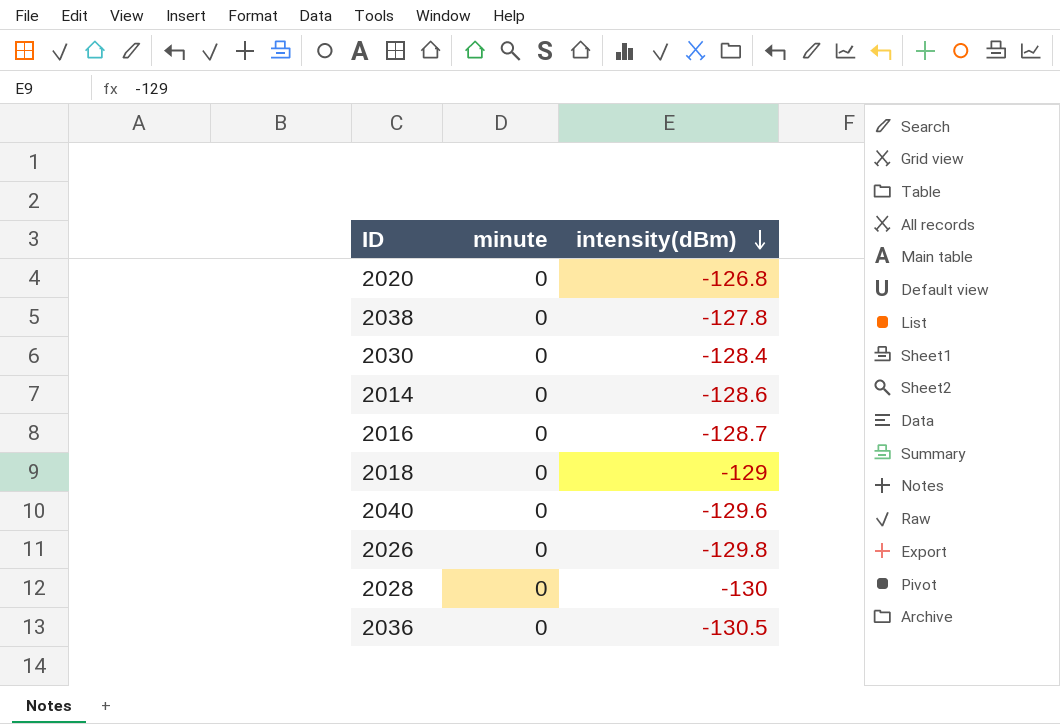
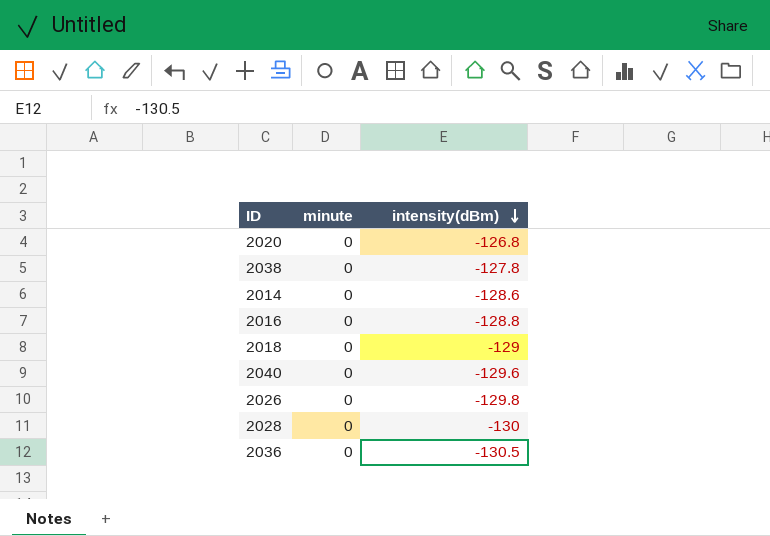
row 2030: 0 | -128.4 -> none
2016 | intensity(dBm): -128.7 -> -128.8

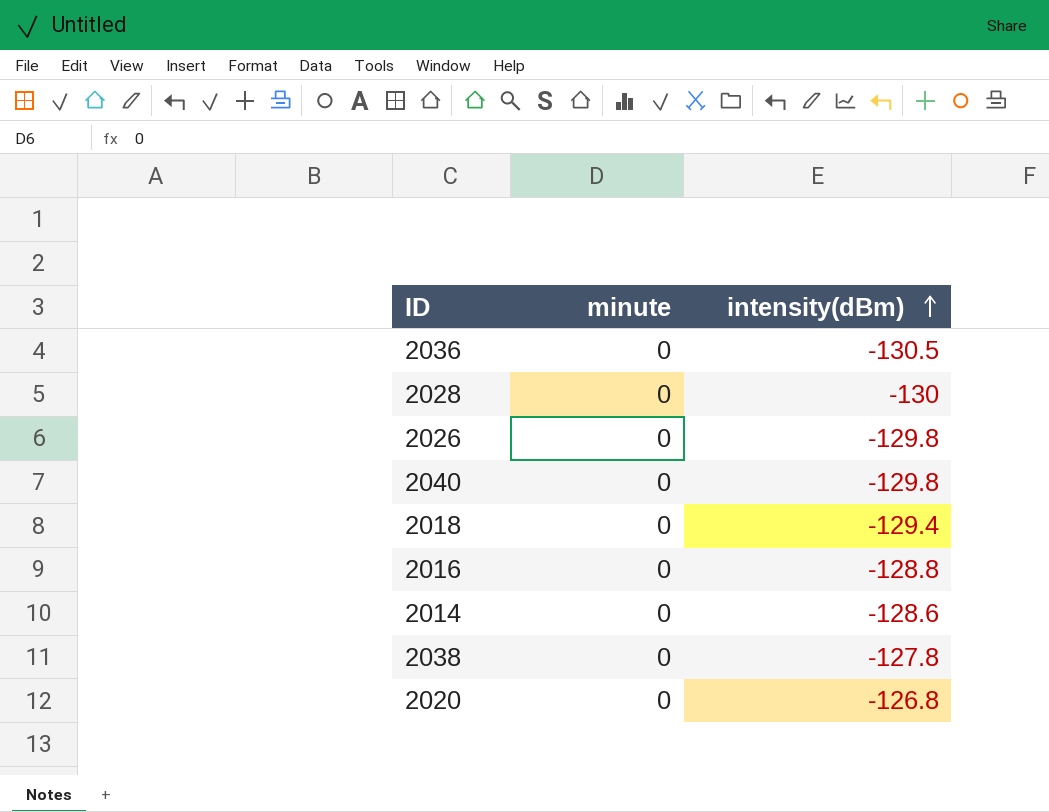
row order: intensity(dBm) descending -> intensity(dBm) ascending
2040 | intensity(dBm): -129.6 -> -129.8
2018 | intensity(dBm): -129 -> -129.4

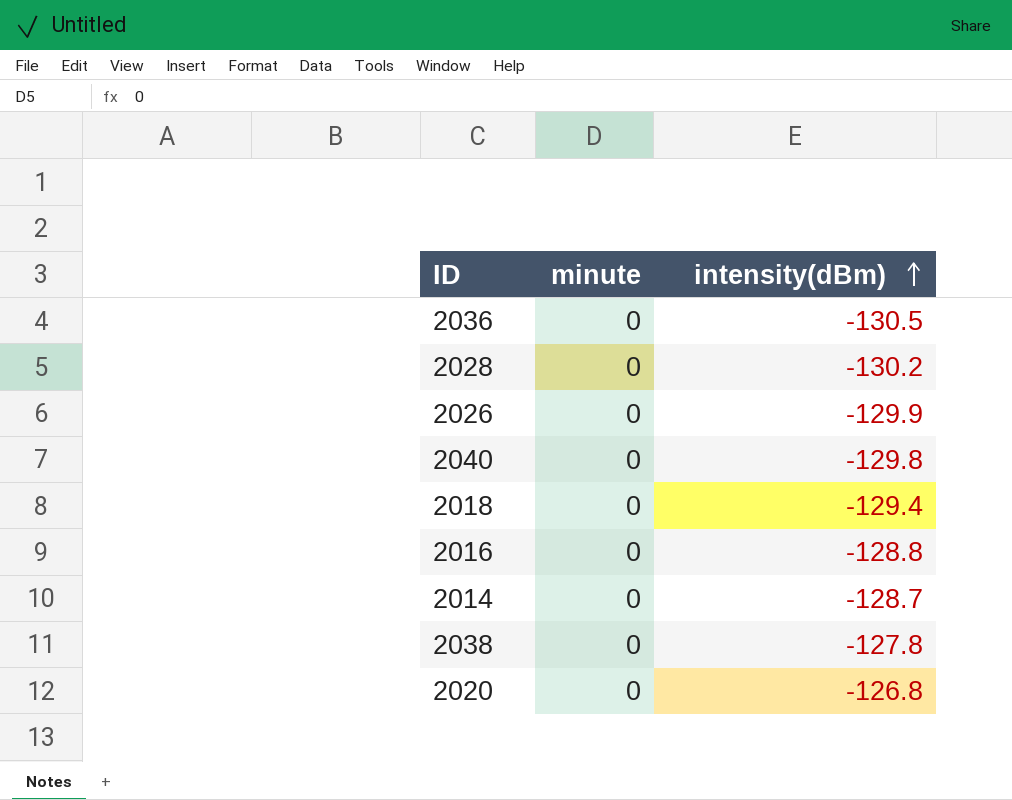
2028 | intensity(dBm): -130 -> -130.2
2026 | intensity(dBm): -129.8 -> -129.9
2014 | intensity(dBm): -128.6 -> -128.7

